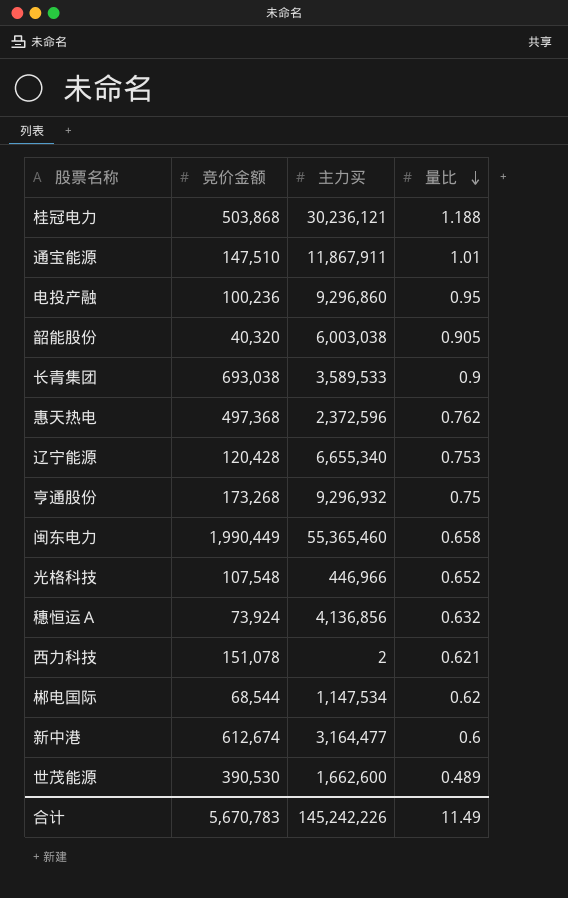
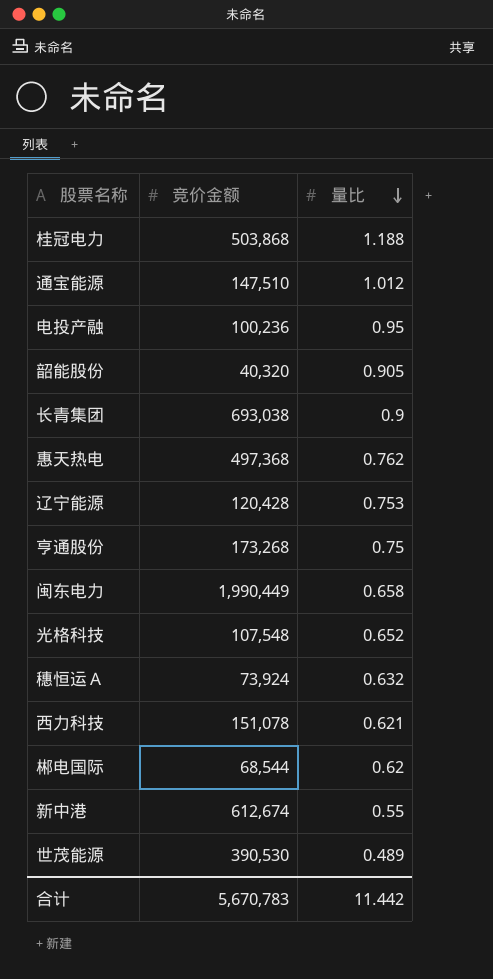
column 主力买 | position: 3 -> none
通宝能源 | 量比: 1.01 -> 1.012
新中港 | 量比: 0.6 -> 0.55
合计 | 量比: 11.49 -> 11.442

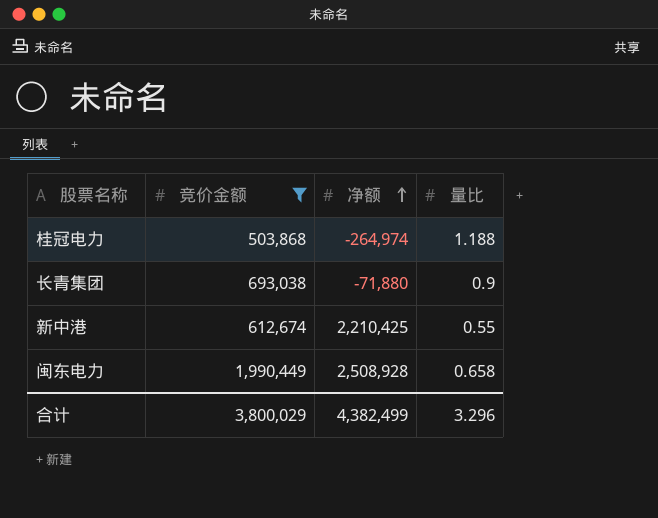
filter: none -> 竞价金额 >= 503,868
row order: 量比 descending -> 净额 ascending
column 净额 | position: none -> 3
合计 | 竞价金额: 5,670,783 -> 3,800,029
合计 | 量比: 11.442 -> 3.296

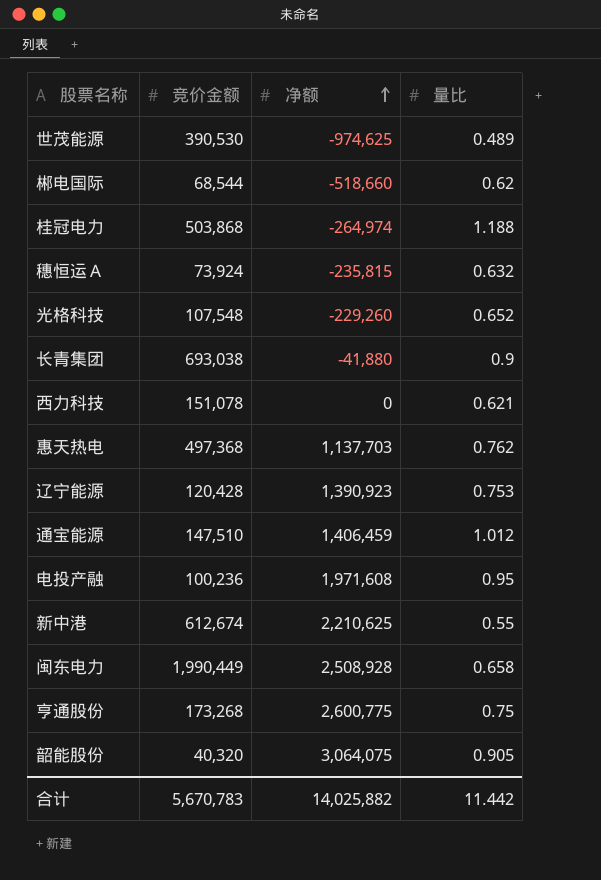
filter: 竞价金额 >= 503,868 -> none
长青集团 | 净额: -71,880 -> -41,880
新中港 | 净额: 2,210,425 -> 2,210,625
合计 | 竞价金额: 3,800,029 -> 5,670,783
合计 | 净额: 4,382,499 -> 14,025,882
合计 | 量比: 3.296 -> 11.442

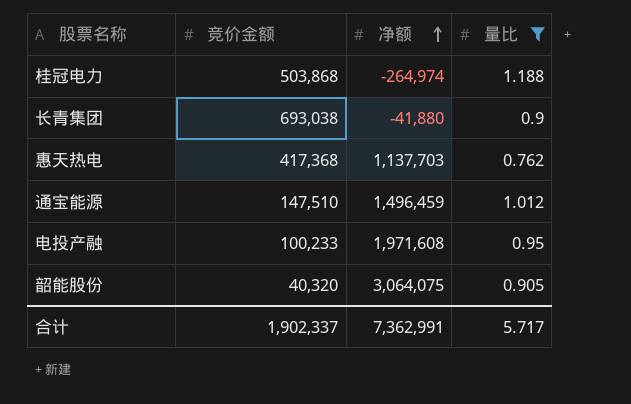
filter: none -> 量比 >= 0.762
惠天热电 | 竞价金额: 497,368 -> 417,368
通宝能源 | 净额: 1,406,459 -> 1,496,459
电投产融 | 竞价金额: 100,236 -> 100,233
合计 | 竞价金额: 5,670,783 -> 1,902,337
合计 | 净额: 14,025,882 -> 7,362,991
合计 | 量比: 11.442 -> 5.717

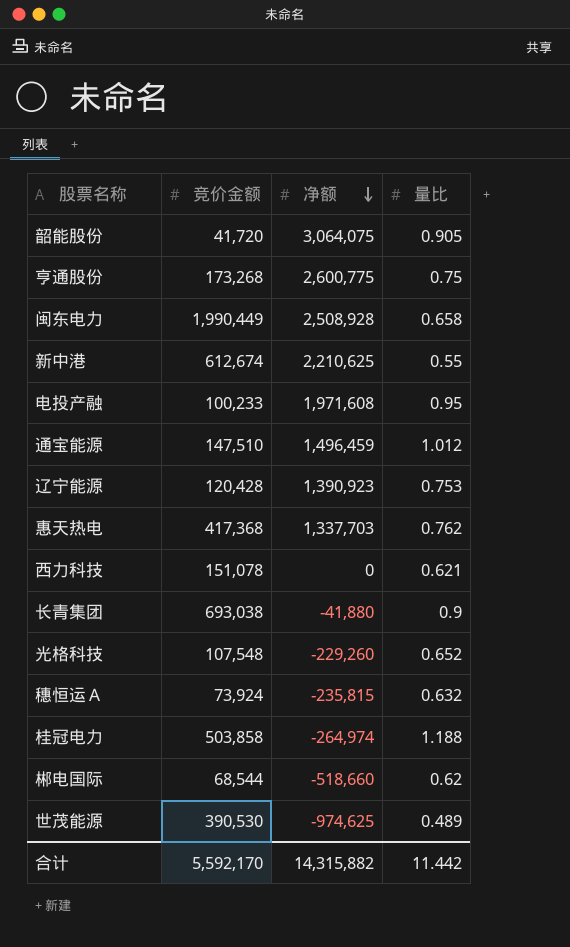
filter: 量比 >= 0.762 -> none
row order: 净额 ascending -> 净额 descending
韶能股份 | 竞价金额: 40,320 -> 41,720
惠天热电 | 净额: 1,137,703 -> 1,337,703
桂冠电力 | 竞价金额: 503,868 -> 503,858
合计 | 竞价金额: 1,902,337 -> 5,592,170
合计 | 净额: 7,362,991 -> 14,315,882
合计 | 量比: 5.717 -> 11.442

